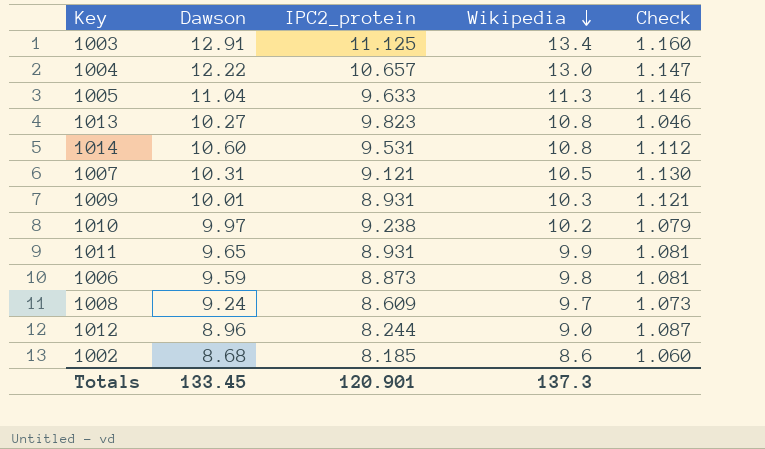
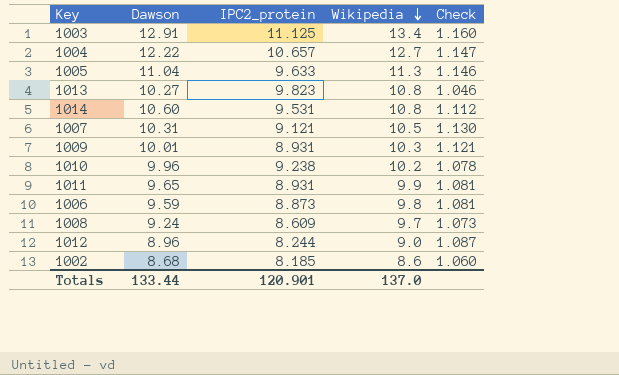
1004 | Wikipedia: 13.0 -> 12.7
1010 | Dawson: 9.97 -> 9.96
1010 | Check: 1.079 -> 1.078
Totals | Dawson: 133.45 -> 133.44
Totals | Wikipedia: 137.3 -> 137.0

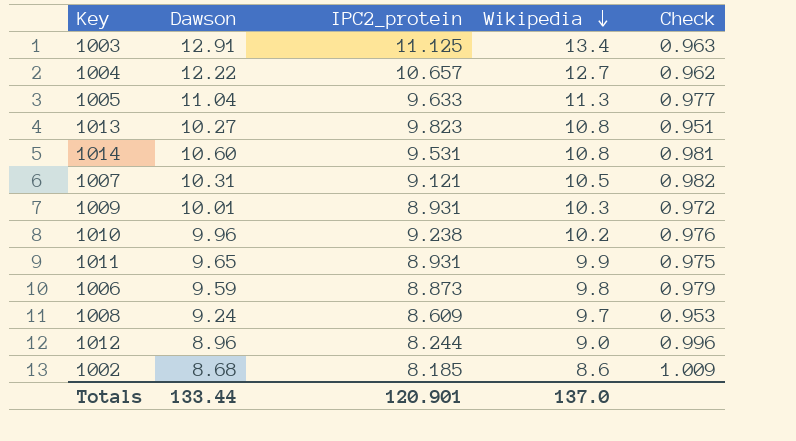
column Check | formula: [Dawson] / [IPC2_protein] -> [Dawson] / [Wikipedia]

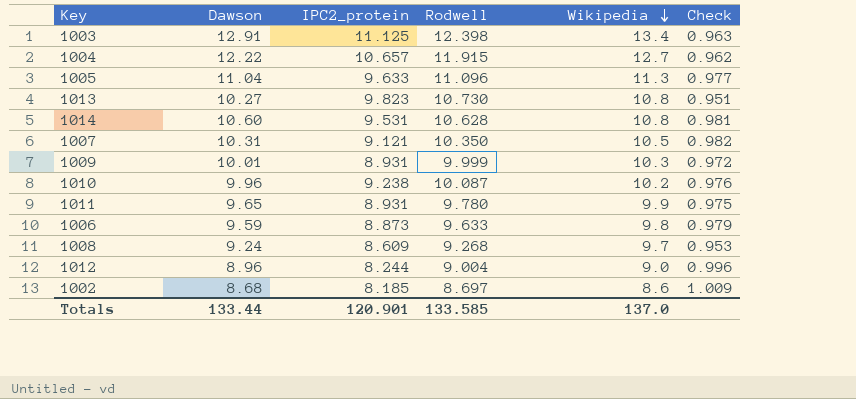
column Rodwell | position: none -> 4

